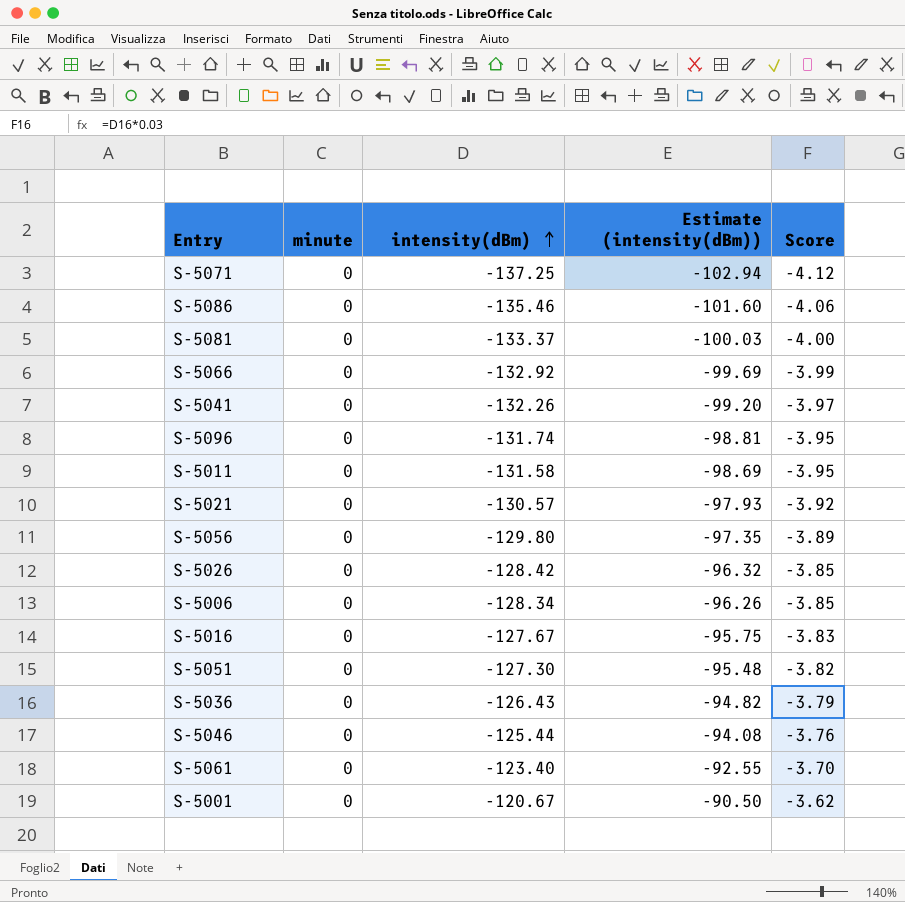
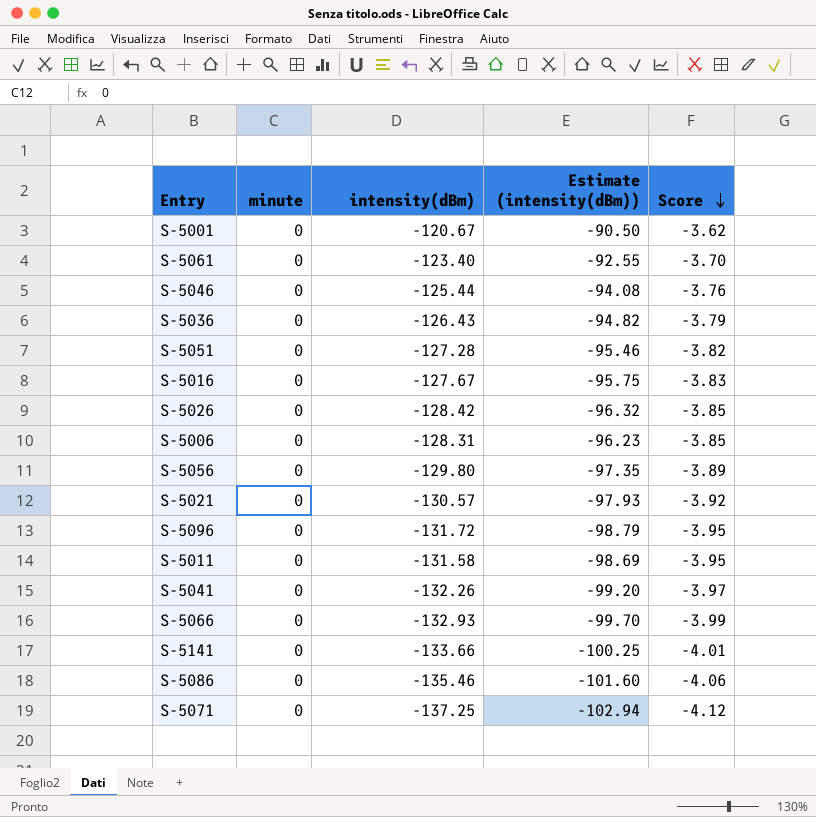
row order: intensity(dBm) ascending -> Score descending
row S-5081: 0 | -133.37 | -100.03 | -4.00 -> none
S-5051 | intensity(dBm): -127.30 -> -127.28
S-5051 | Estimate (intensity(dBm)): -95.48 -> -95.46
S-5006 | intensity(dBm): -128.34 -> -128.31
S-5006 | Estimate (intensity(dBm)): -96.26 -> -96.23
S-5096 | intensity(dBm): -131.74 -> -131.72
S-5096 | Estimate (intensity(dBm)): -98.81 -> -98.79
S-5066 | intensity(dBm): -132.92 -> -132.93
S-5066 | Estimate (intensity(dBm)): -99.69 -> -99.70
row S-5141: none -> 0 | -133.66 | -100.25 | -4.01

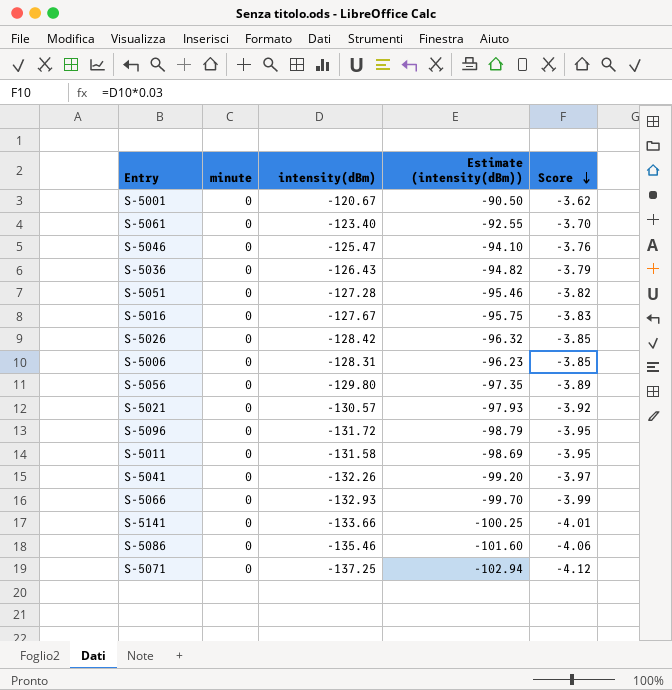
S-5046 | intensity(dBm): -125.44 -> -125.47
S-5046 | Estimate (intensity(dBm)): -94.08 -> -94.10

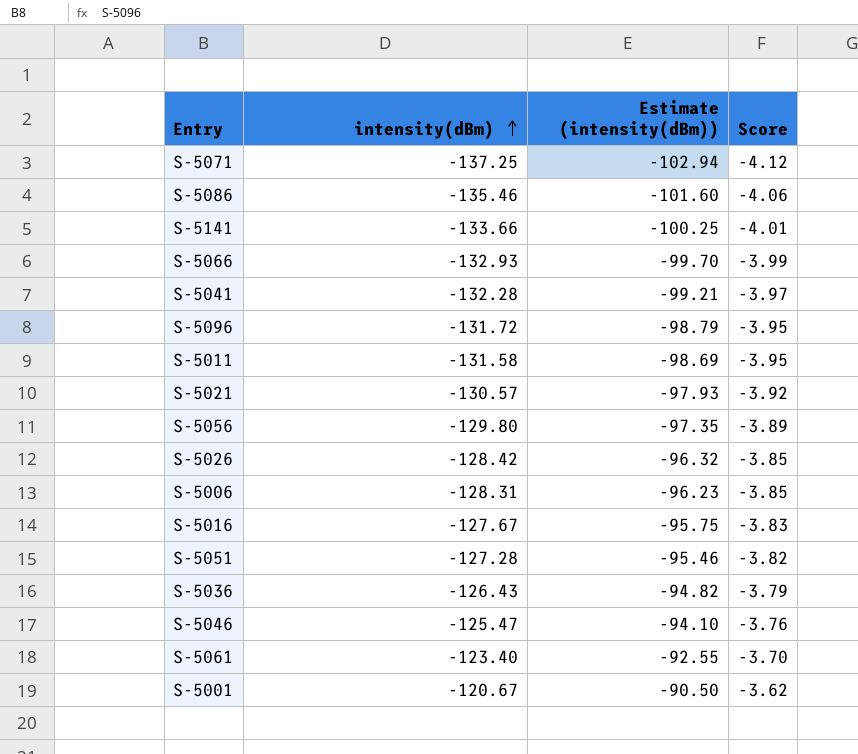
row order: Score descending -> intensity(dBm) ascending
column minute | position: 2 -> none
S-5041 | intensity(dBm): -132.26 -> -132.28
S-5041 | Estimate (intensity(dBm)): -99.20 -> -99.21

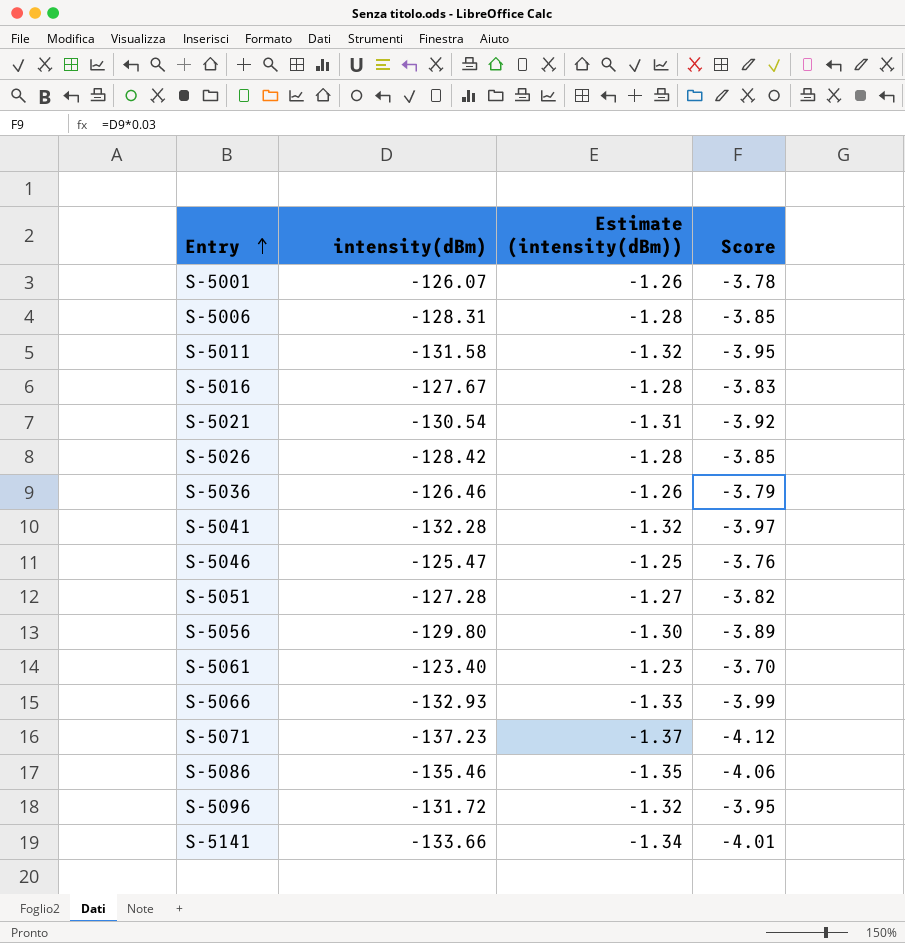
row order: intensity(dBm) ascending -> Entry ascending
column Estimate (intensity(dBm)) | formula: [intensity(dBm)] * 0.75 -> [intensity(dBm)] * 0.01
S-5001 | intensity(dBm): -120.67 -> -126.07
S-5001 | Score: -3.62 -> -3.78
S-5021 | intensity(dBm): -130.57 -> -130.54
S-5036 | intensity(dBm): -126.43 -> -126.46
S-5071 | intensity(dBm): -137.25 -> -137.23

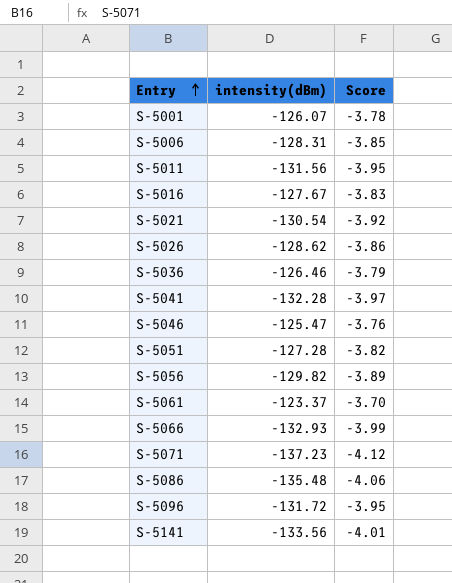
column Estimate (intensity(dBm)) | formula: [intensity(dBm)] * 0.01 -> none
S-5011 | intensity(dBm): -131.58 -> -131.56
S-5026 | intensity(dBm): -128.42 -> -128.62
S-5026 | Score: -3.85 -> -3.86
S-5056 | intensity(dBm): -129.80 -> -129.82
S-5061 | intensity(dBm): -123.40 -> -123.37
S-5086 | intensity(dBm): -135.46 -> -135.48
S-5141 | intensity(dBm): -133.66 -> -133.56

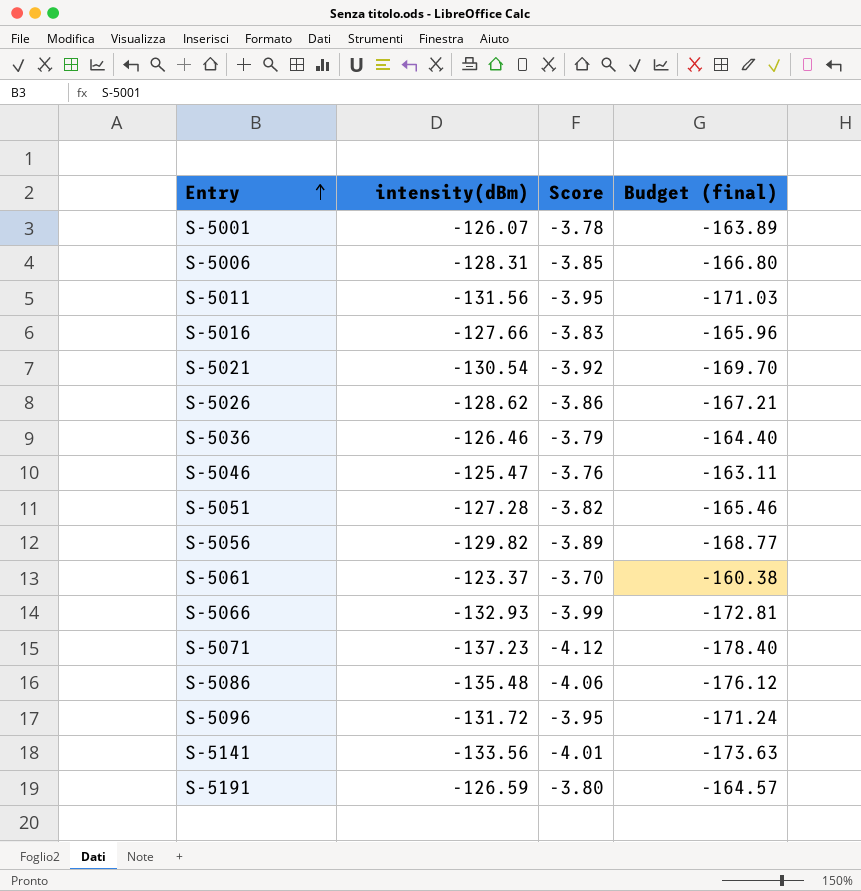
column Budget (final) | formula: none -> [intensity(dBm)] * 1.3
row S-5041: -132.28 | -3.97 -> none
S-5016 | intensity(dBm): -127.67 -> -127.66
row S-5191: none -> -126.59 | -3.80 | -164.57

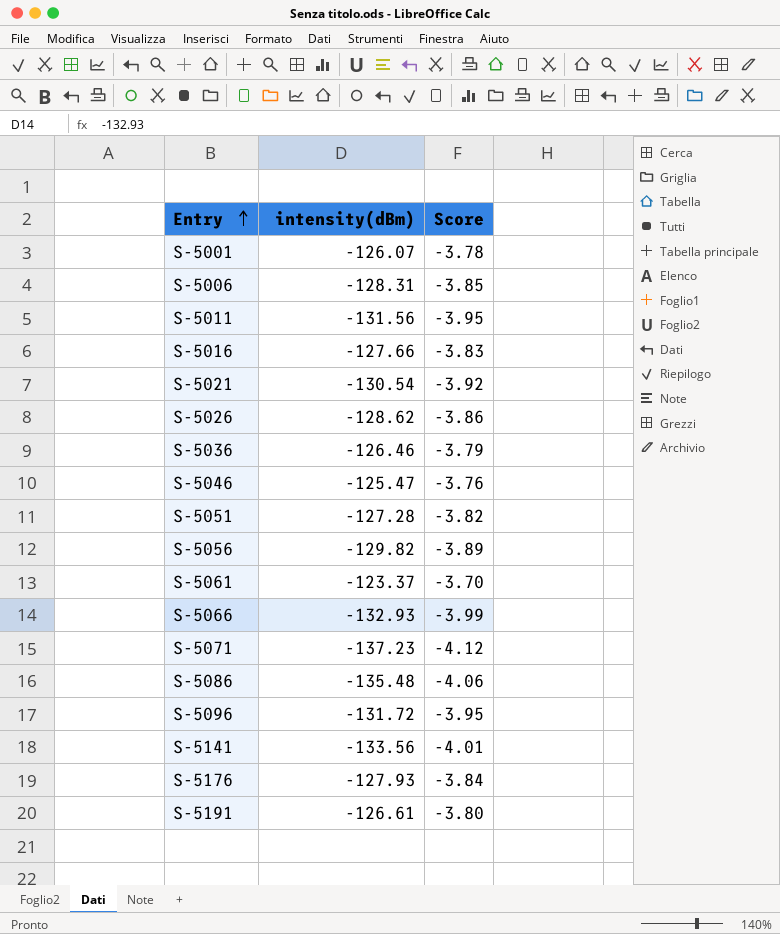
column Budget (final) | formula: [intensity(dBm)] * 1.3 -> none
row S-5176: none -> -127.93 | -3.84
S-5191 | intensity(dBm): -126.59 -> -126.61

